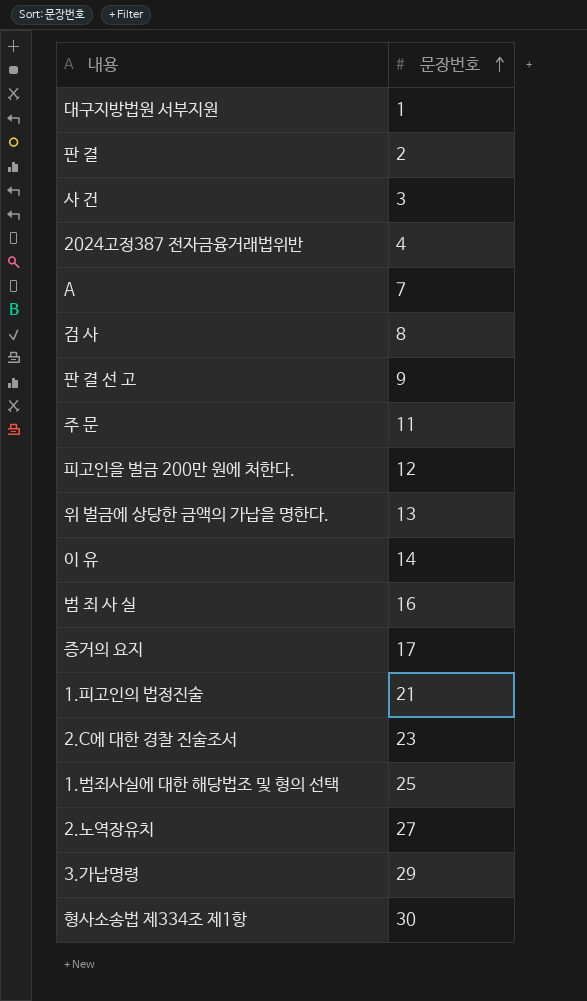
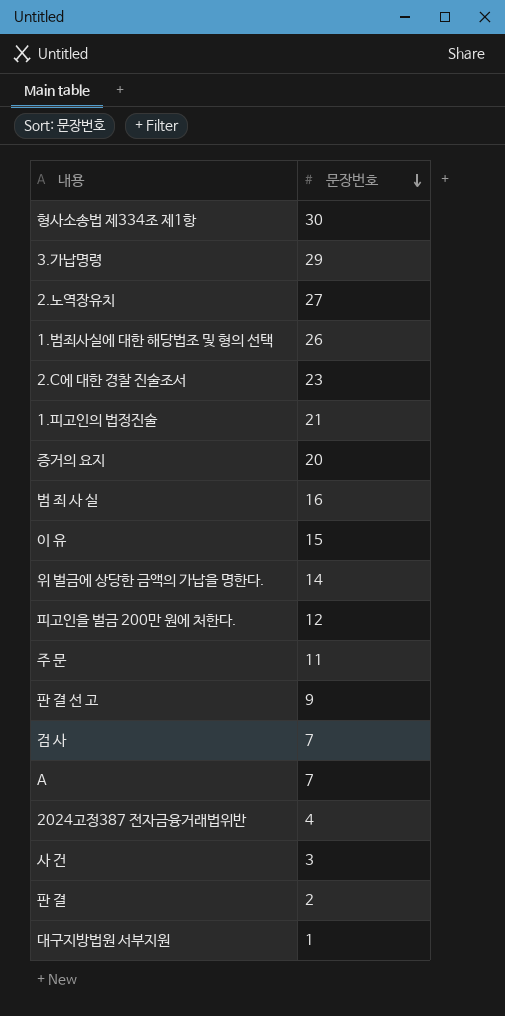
row order: 문장번호 ascending -> 문장번호 descending
1.범죄사실에 대한 해당법조 및 형의 선택 | 문장번호: 25 -> 26
증거의 요지 | 문장번호: 17 -> 20
이 유 | 문장번호: 14 -> 15
위 벌금에 상당한 금액의 가납을 명한다. | 문장번호: 13 -> 14
검 사 | 문장번호: 8 -> 7

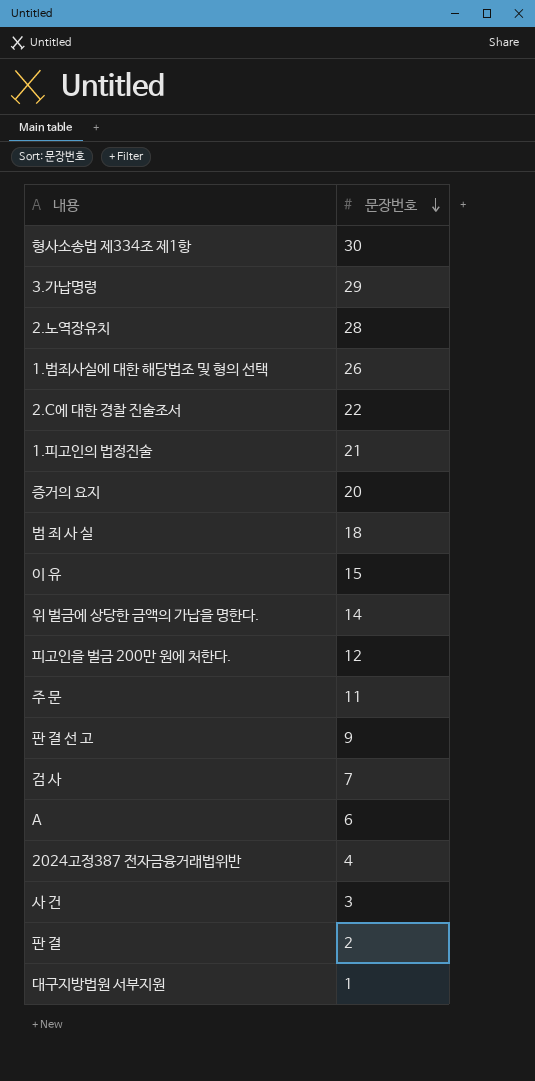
2.노역장유치 | 문장번호: 27 -> 28
2.C에 대한 경찰 진술조서 | 문장번호: 23 -> 22
범 죄 사 실 | 문장번호: 16 -> 18
A | 문장번호: 7 -> 6

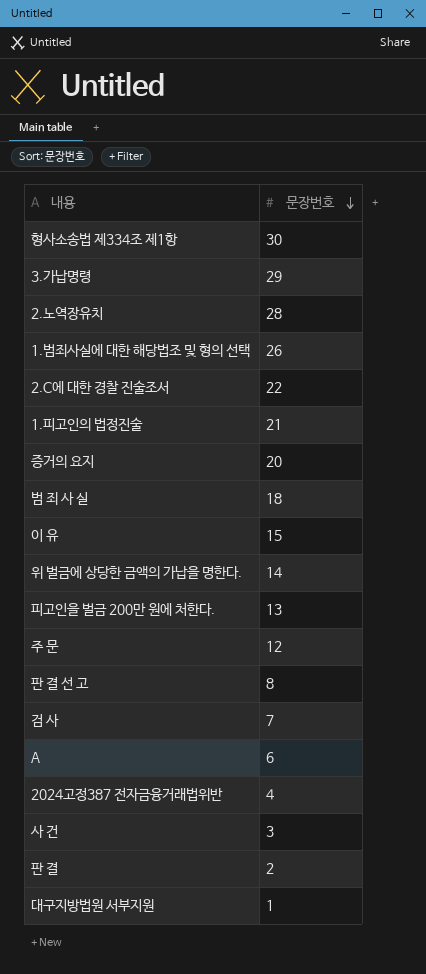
피고인을 벌금 200만 원에 처한다. | 문장번호: 12 -> 13
주 문 | 문장번호: 11 -> 12
판 결 선 고 | 문장번호: 9 -> 8

